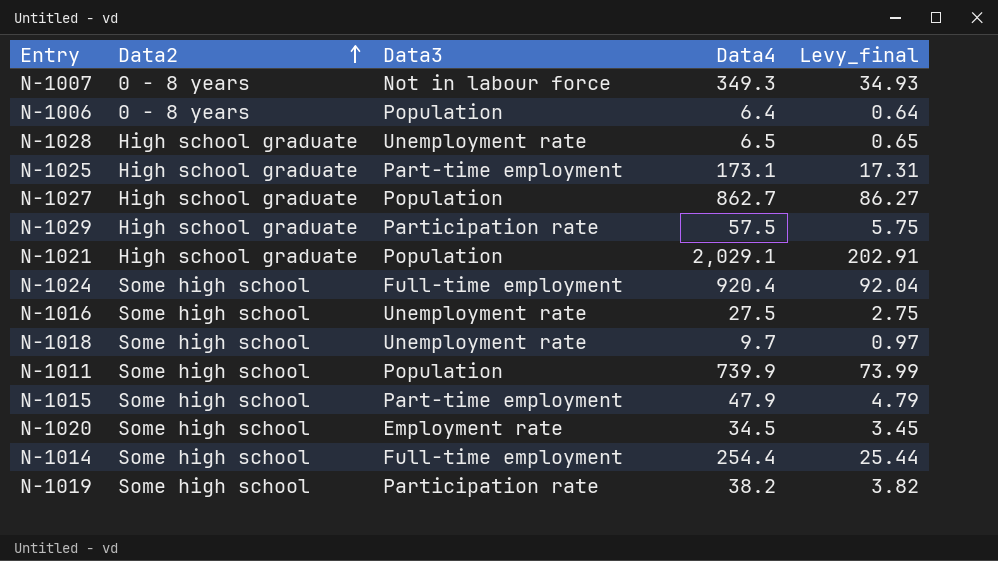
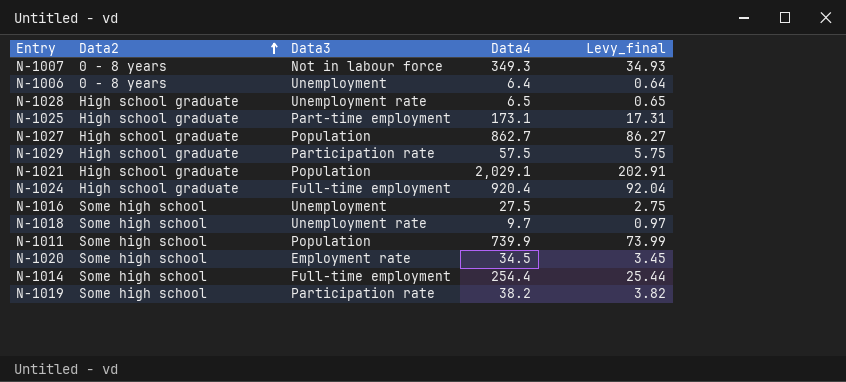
row N-1015: Some high school | Part-time employment | 47.9 | 4.79 -> none
N-1006 | Data3: Population -> Unemployment
N-1024 | Data2: Some high school -> High school graduate
N-1016 | Data3: Unemployment rate -> Unemployment

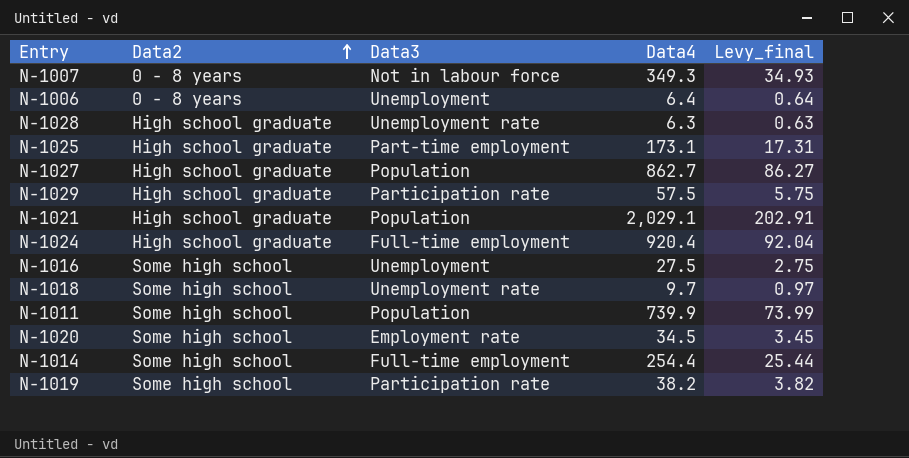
N-1028 | Data4: 6.5 -> 6.3
N-1028 | Levy_final: 0.65 -> 0.63

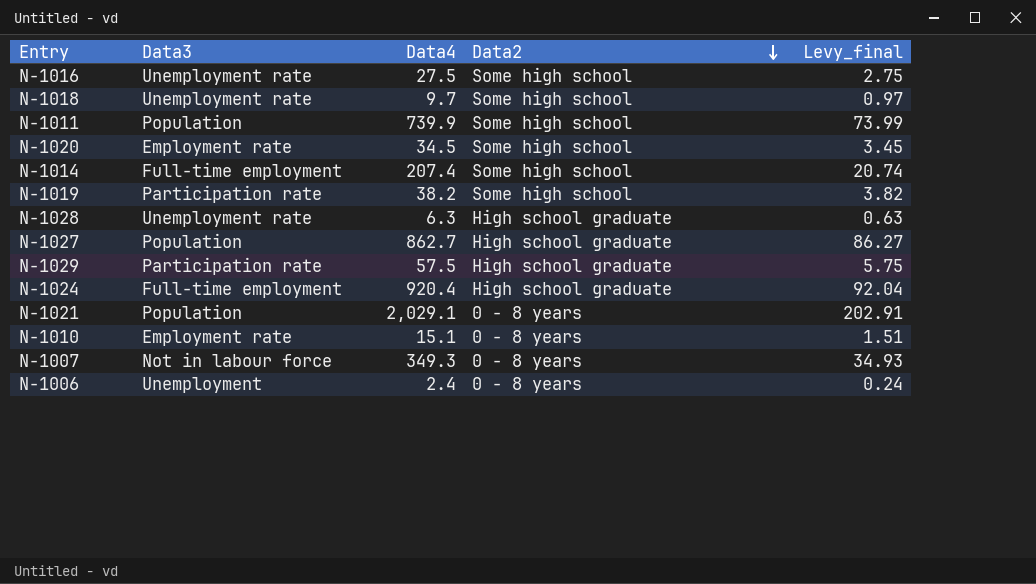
row order: Data2 ascending -> Data2 descending
column Data2 | position: 2 -> 4
row N-1025: High school graduate | Part-time employment | 173.1 | 17.31 -> none
N-1016 | Data3: Unemployment -> Unemployment rate
N-1014 | Data4: 254.4 -> 207.4
N-1014 | Levy_final: 25.44 -> 20.74
N-1021 | Data2: High school graduate -> 0 - 8 years
row N-1010: none -> Employment rate | 15.1 | 0 - 8 years | 1.51
N-1006 | Data4: 6.4 -> 2.4
N-1006 | Levy_final: 0.64 -> 0.24

